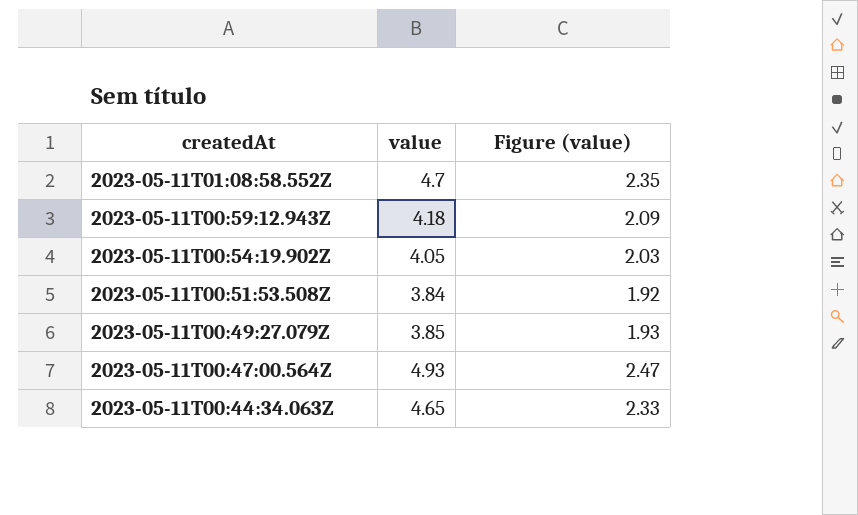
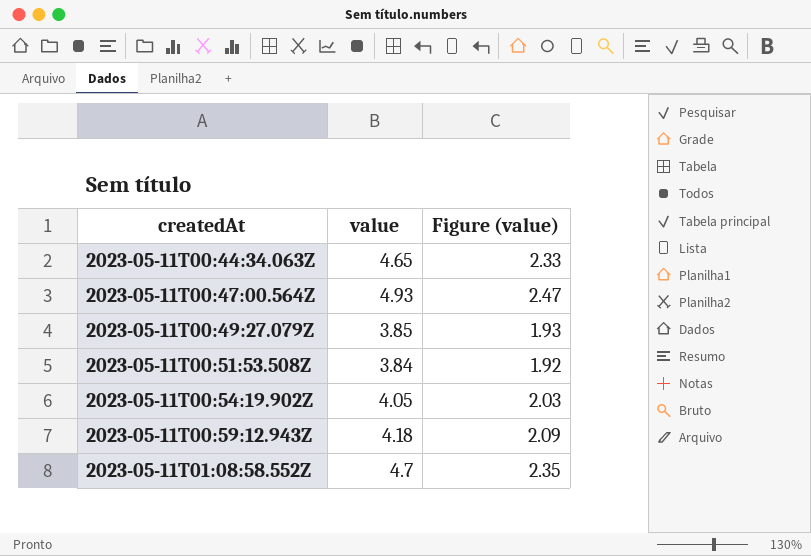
row order: createdAt descending -> createdAt ascending

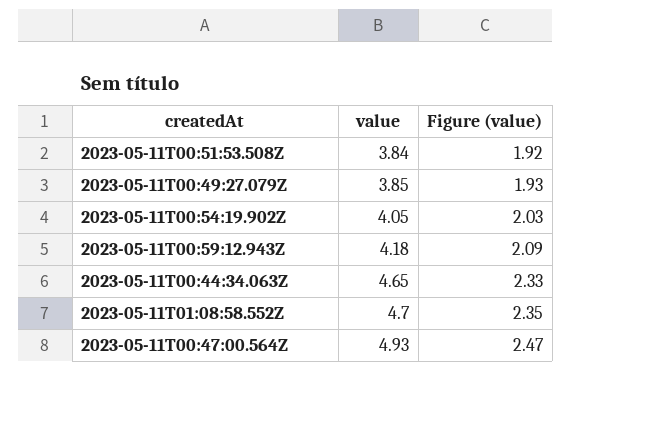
row order: createdAt ascending -> value ascending

